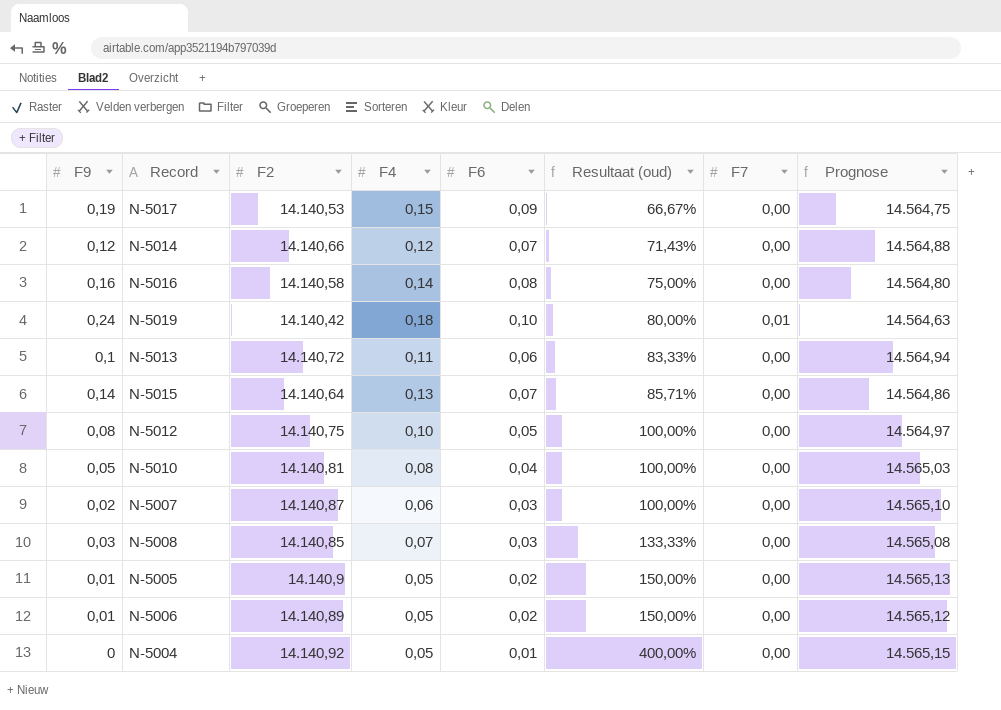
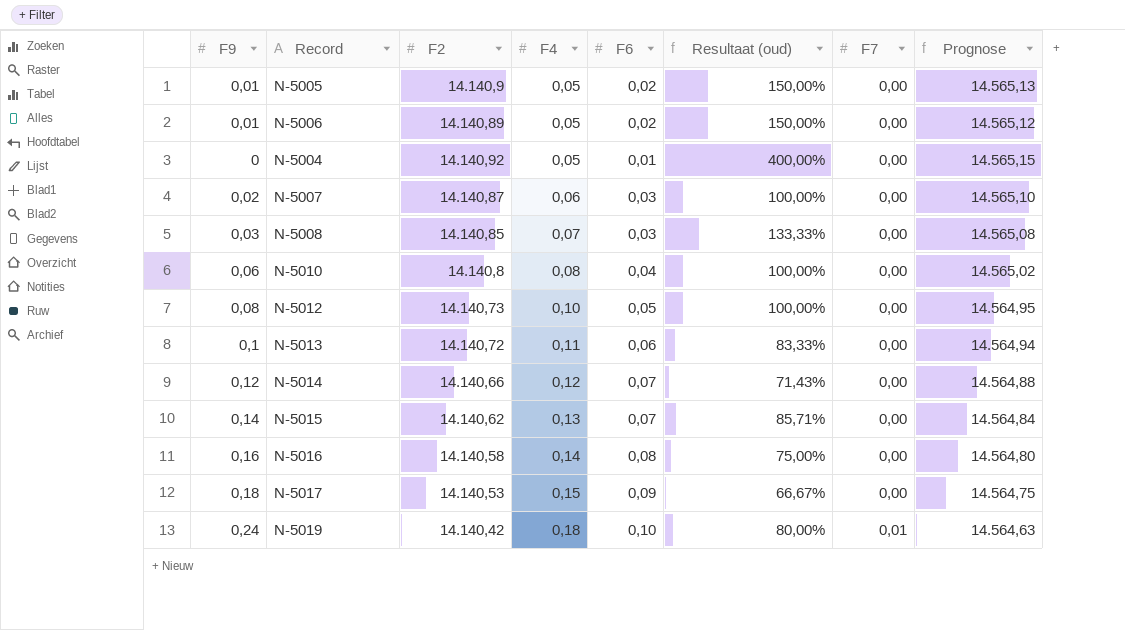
row order: Resultaat (oud) ascending -> F4 ascending
N-5010 | F9: 0,05 -> 0,06
N-5010 | F2: 14.140,81 -> 14.140,8
N-5010 | Prognose: 14.565,03 -> 14.565,02
N-5012 | F2: 14.140,75 -> 14.140,73
N-5012 | Prognose: 14.564,97 -> 14.564,95
N-5015 | F2: 14.140,64 -> 14.140,62
N-5015 | Prognose: 14.564,86 -> 14.564,84
N-5017 | F9: 0,19 -> 0,18

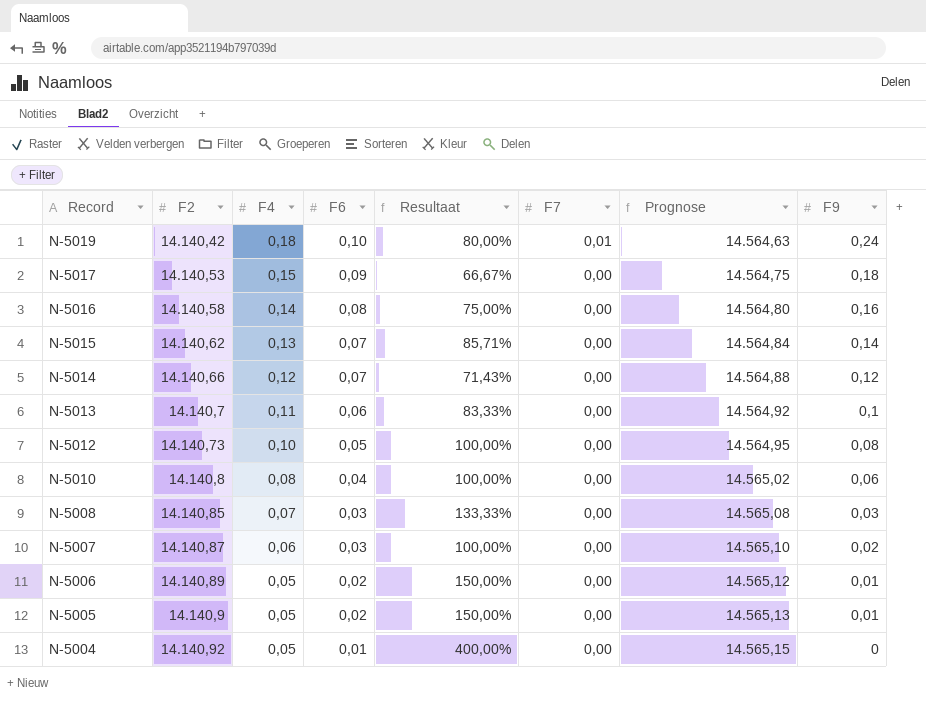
row order: F4 ascending -> Record descending
column name: Resultaat (oud) -> Resultaat
column F9 | position: 1 -> 8
N-5013 | F2: 14.140,72 -> 14.140,7
N-5013 | Prognose: 14.564,94 -> 14.564,92

